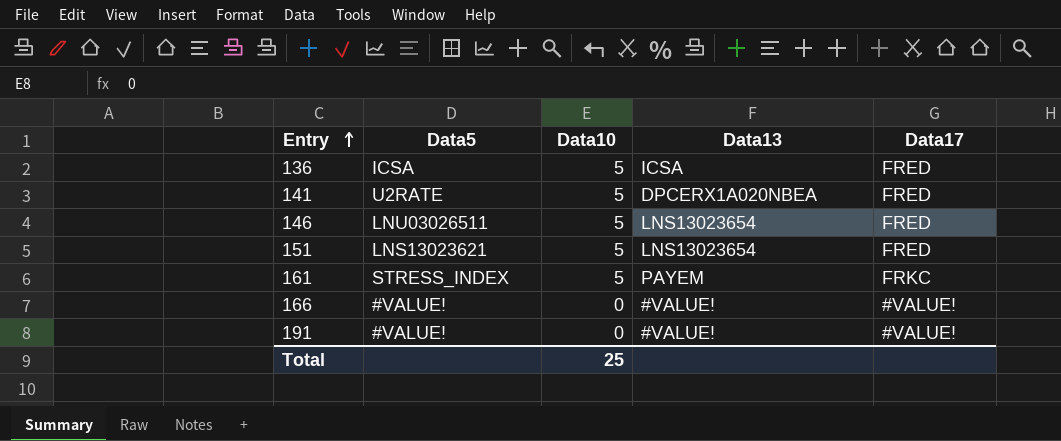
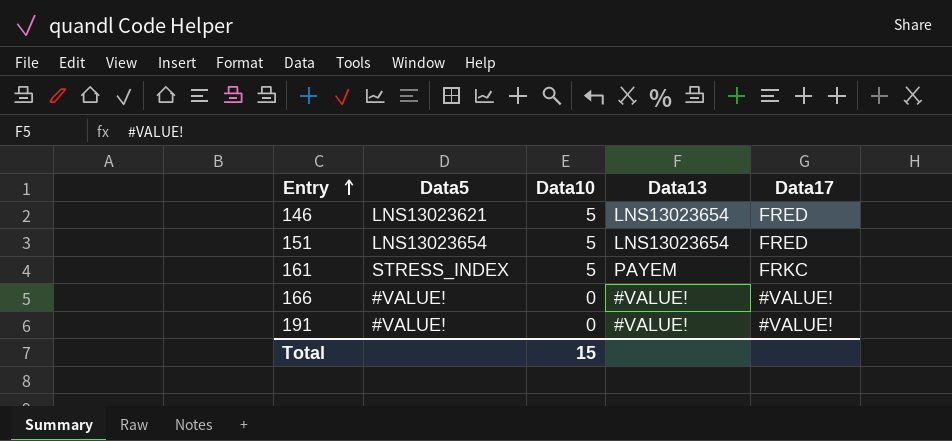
row 136: ICSA | 5 | ICSA | FRED -> none
row 141: U2RATE | 5 | DPCERX1A020NBEA | FRED -> none
146 | Data5: LNU03026511 -> LNS13023621
151 | Data5: LNS13023621 -> LNS13023654
Total | Data10: 25 -> 15

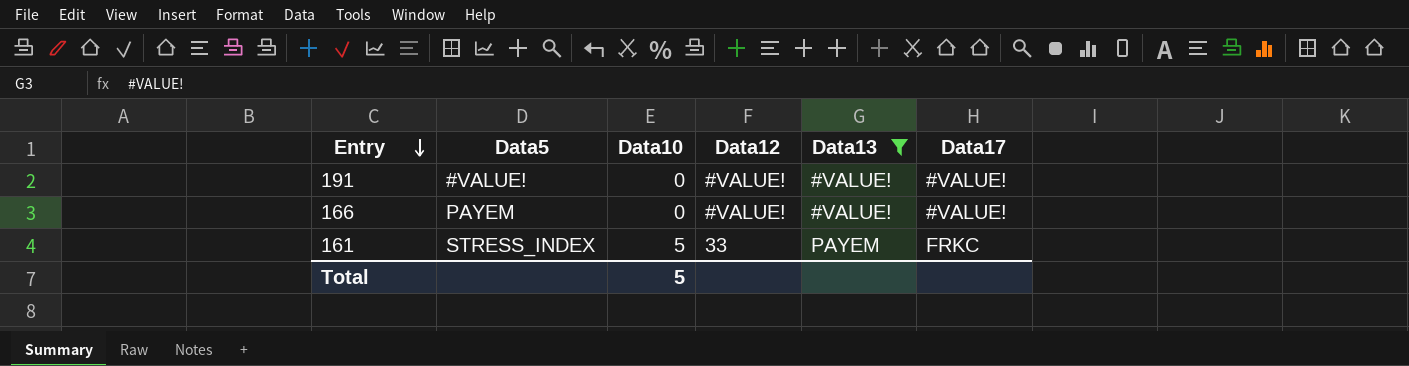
filter: none -> Data13 != LNS13023654
row order: Entry ascending -> Entry descending
column Data12 | position: none -> 4
166 | Data5: #VALUE! -> PAYEM
Total | Data10: 15 -> 5

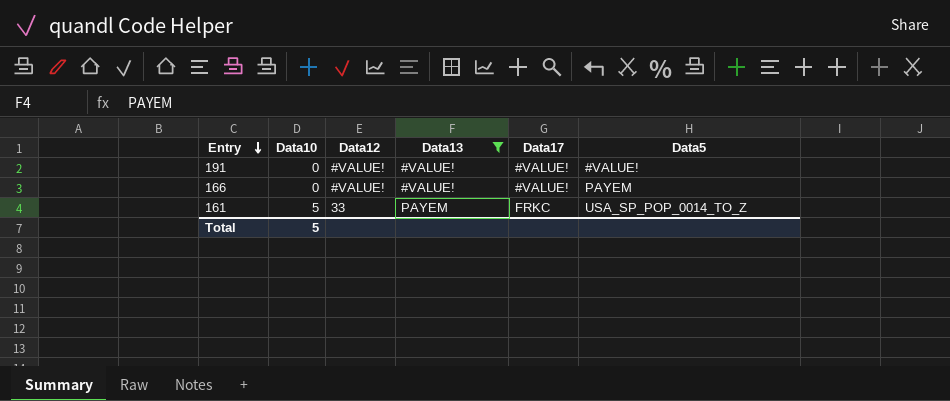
column Data5 | position: 2 -> 6
161 | Data5: STRESS_INDEX -> USA_SP_POP_0014_TO_Z

